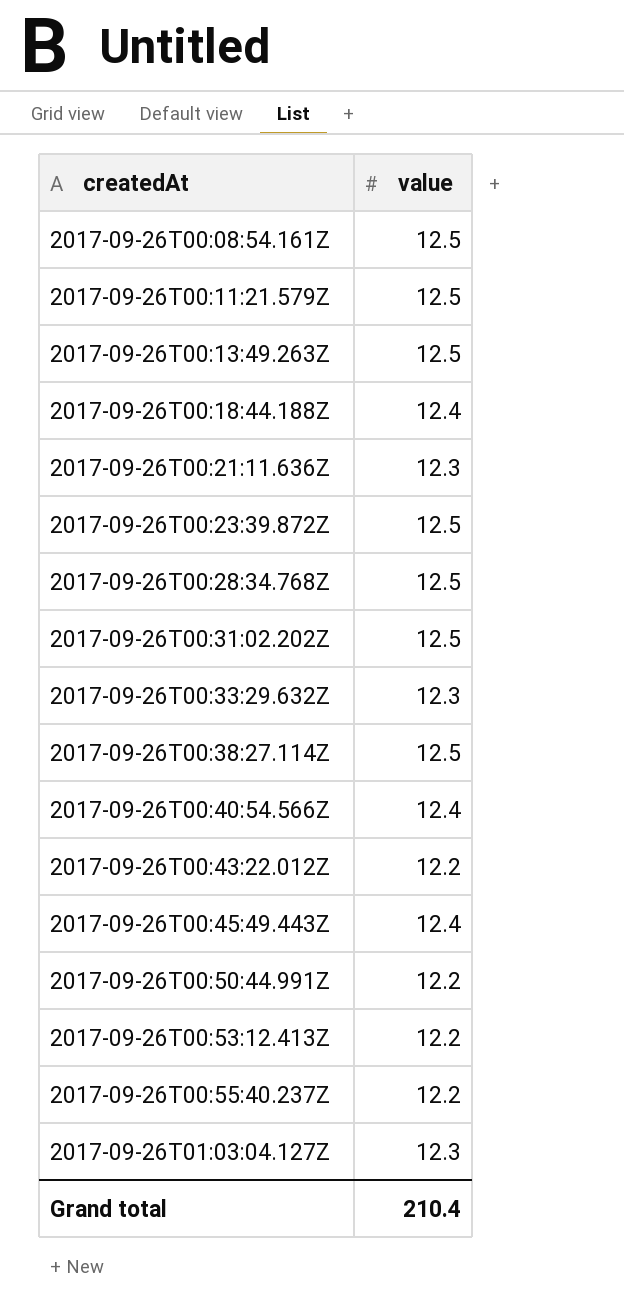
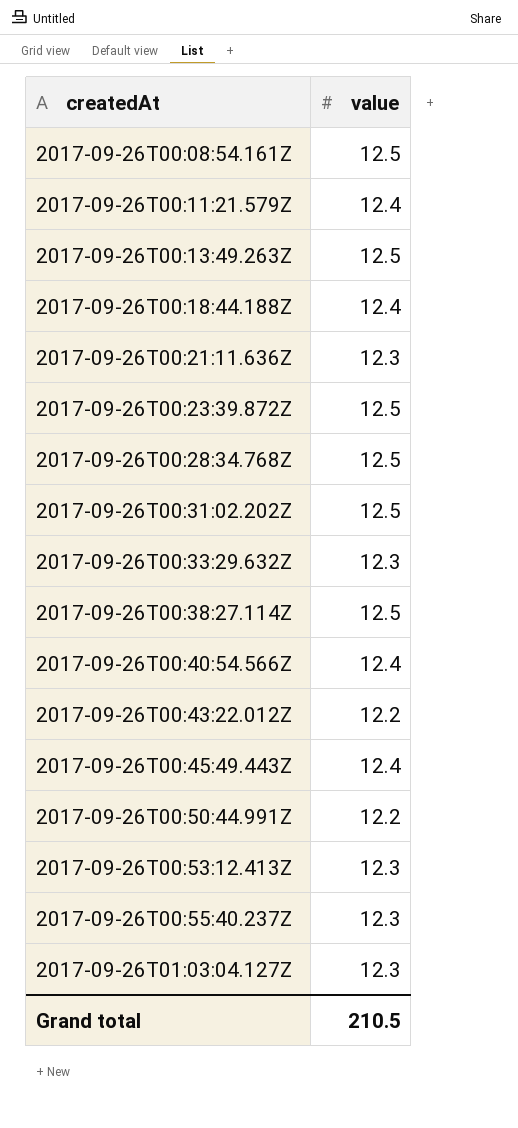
2017-09-26T00:11:21.579Z | value: 12.5 -> 12.4
2017-09-26T00:53:12.413Z | value: 12.2 -> 12.3
2017-09-26T00:55:40.237Z | value: 12.2 -> 12.3
Grand total | value: 210.4 -> 210.5

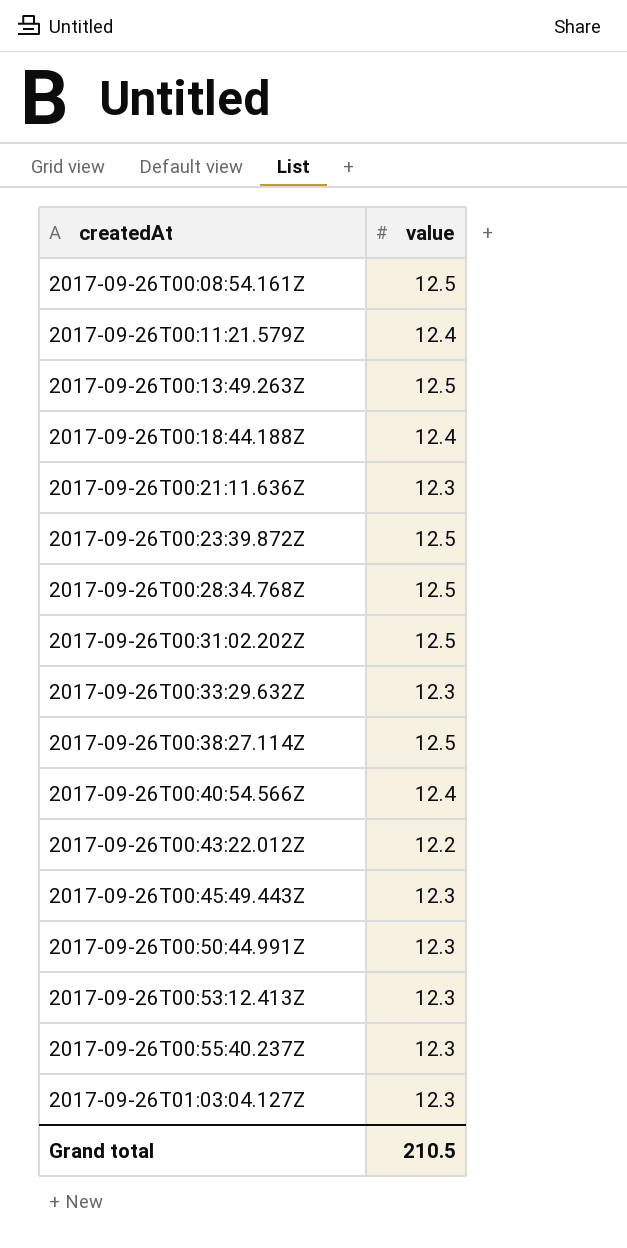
2017-09-26T00:45:49.443Z | value: 12.4 -> 12.3
2017-09-26T00:50:44.991Z | value: 12.2 -> 12.3

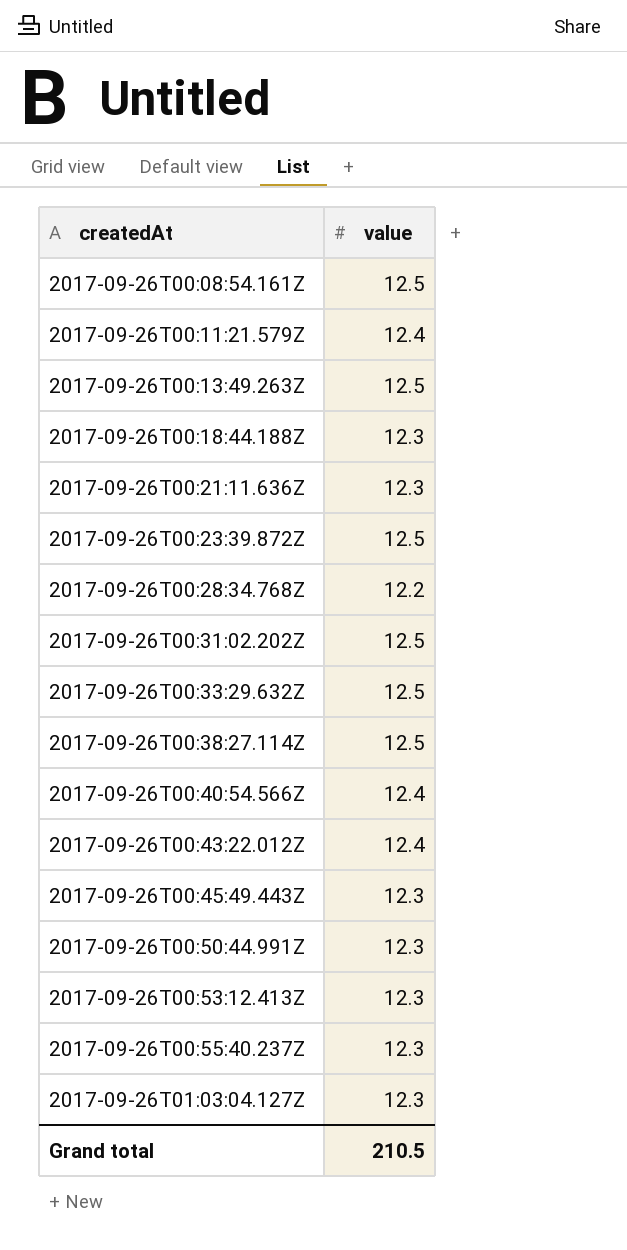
2017-09-26T00:18:44.188Z | value: 12.4 -> 12.3
2017-09-26T00:28:34.768Z | value: 12.5 -> 12.2
2017-09-26T00:33:29.632Z | value: 12.3 -> 12.5
2017-09-26T00:43:22.012Z | value: 12.2 -> 12.4

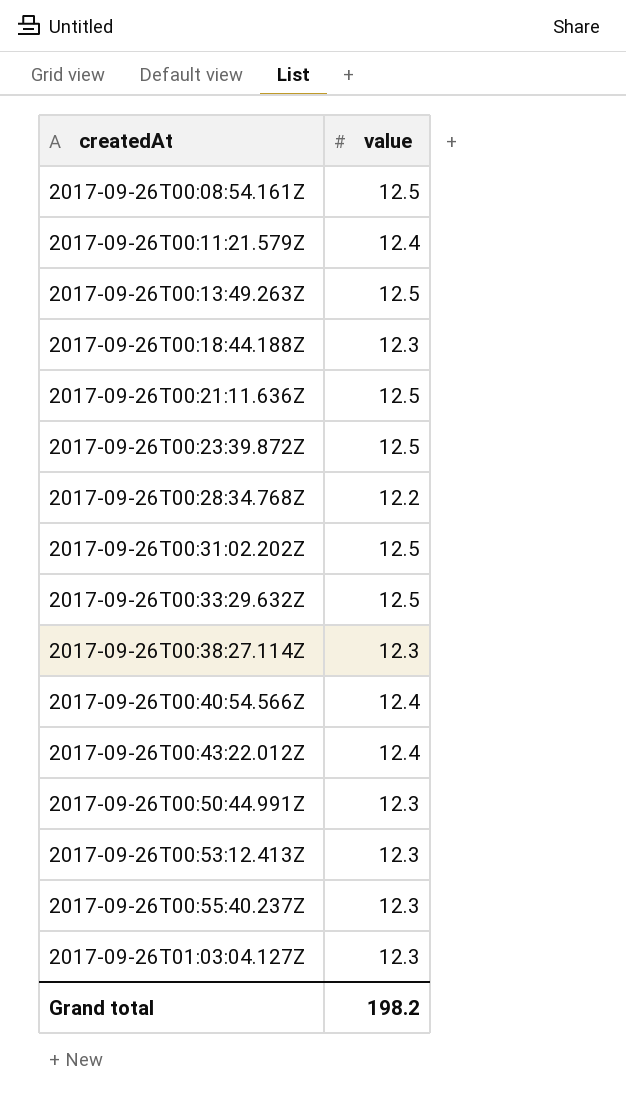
row 2017-09-26T00:45:49.443Z: 12.3 -> none
2017-09-26T00:21:11.636Z | value: 12.3 -> 12.5
2017-09-26T00:38:27.114Z | value: 12.5 -> 12.3
Grand total | value: 210.5 -> 198.2

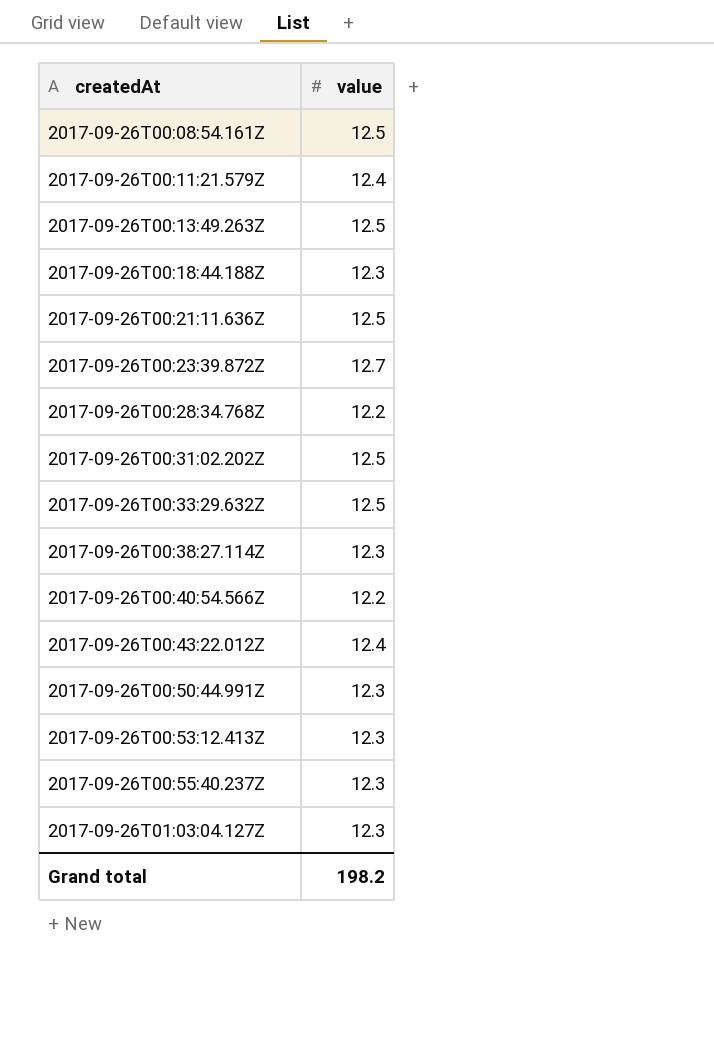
2017-09-26T00:23:39.872Z | value: 12.5 -> 12.7
2017-09-26T00:40:54.566Z | value: 12.4 -> 12.2

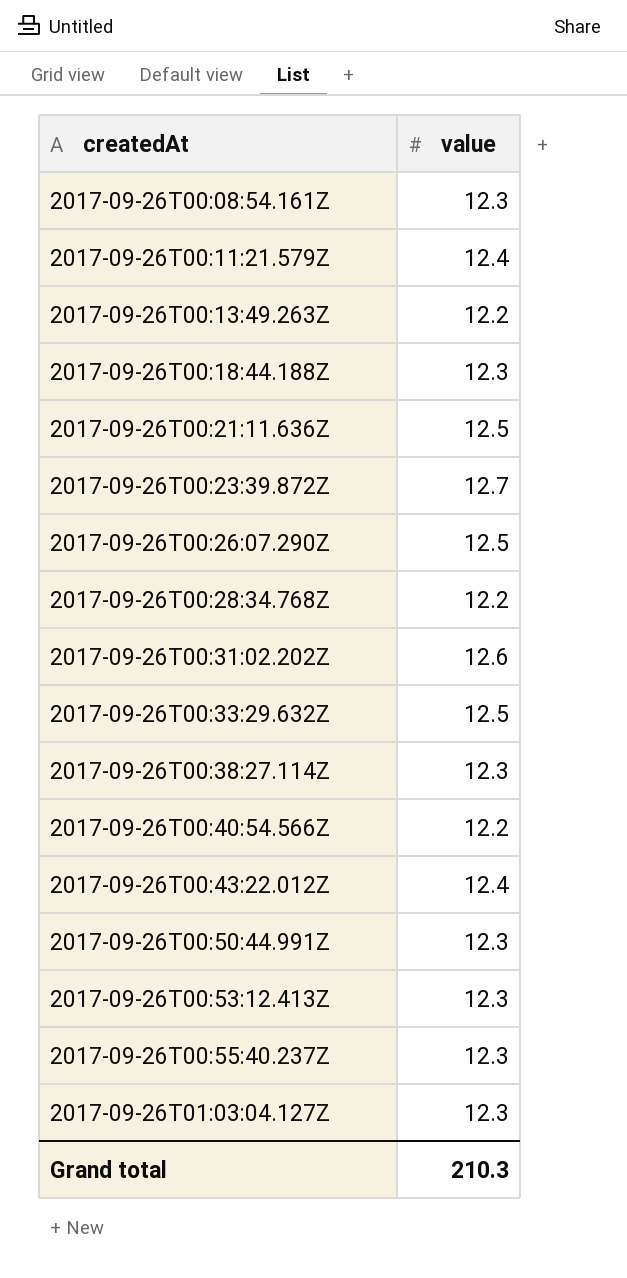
2017-09-26T00:08:54.161Z | value: 12.5 -> 12.3
2017-09-26T00:13:49.263Z | value: 12.5 -> 12.2
row 2017-09-26T00:26:07.290Z: none -> 12.5
2017-09-26T00:31:02.202Z | value: 12.5 -> 12.6
Grand total | value: 198.2 -> 210.3

